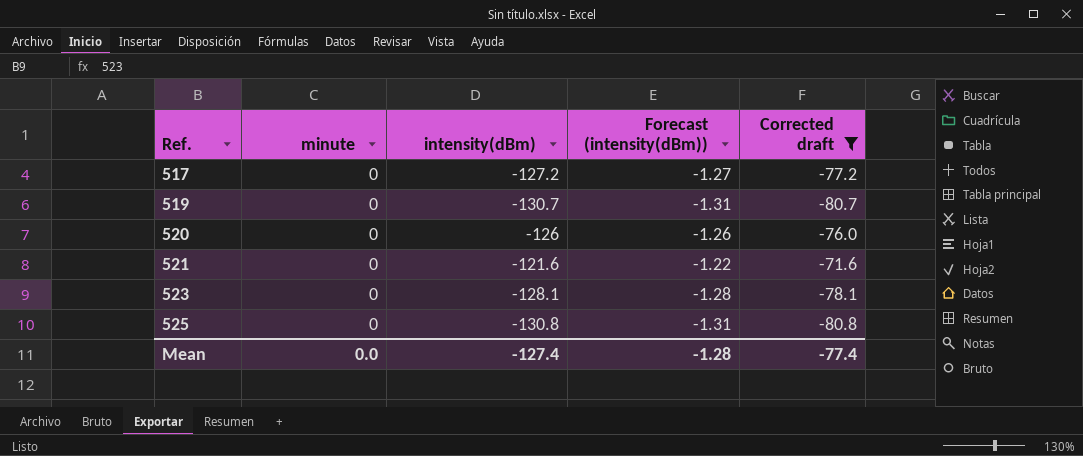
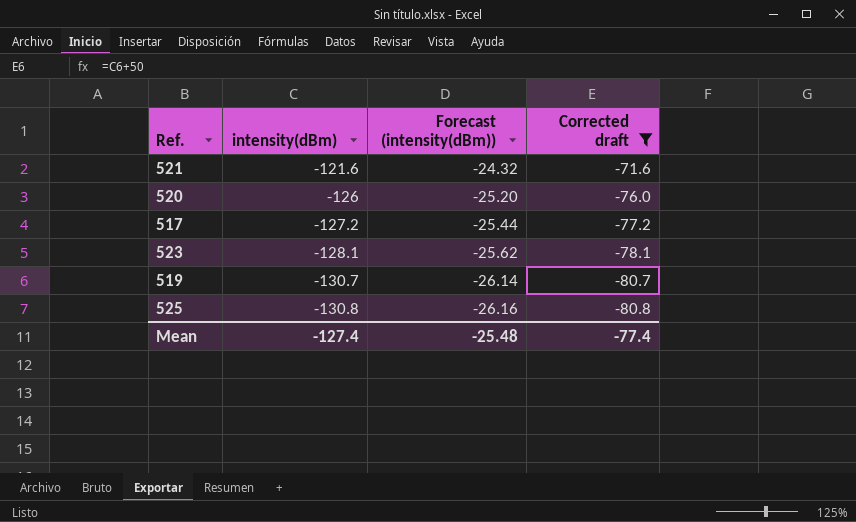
row order: Ref. ascending -> intensity(dBm) descending
column minute | position: 2 -> none
column Forecast (intensity(dBm)) | formula: [intensity(dBm)] * 0.01 -> [intensity(dBm)] * 0.2
Mean | Forecast (intensity(dBm)): -1.28 -> -25.48

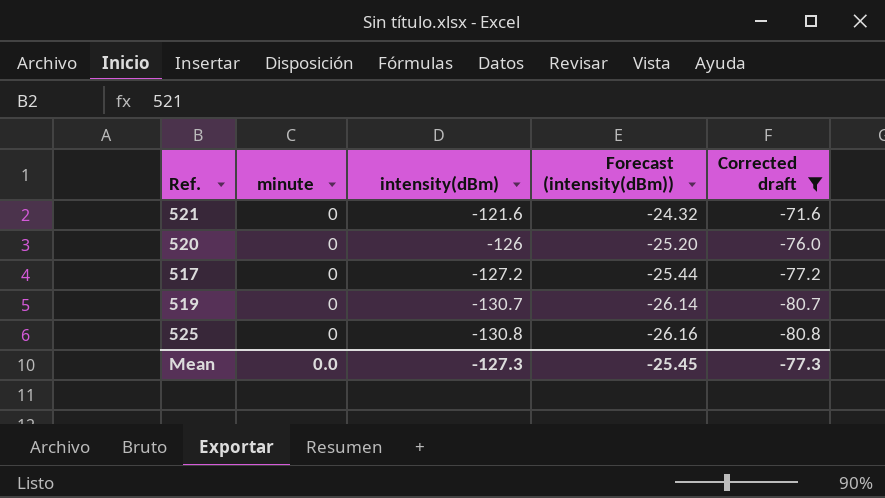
column minute | position: none -> 2
row 523: -128.1 | -25.62 | -78.1 -> none
Mean | intensity(dBm): -127.4 -> -127.3
Mean | Forecast (intensity(dBm)): -25.48 -> -25.45
Mean | Corrected draft: -77.4 -> -77.3

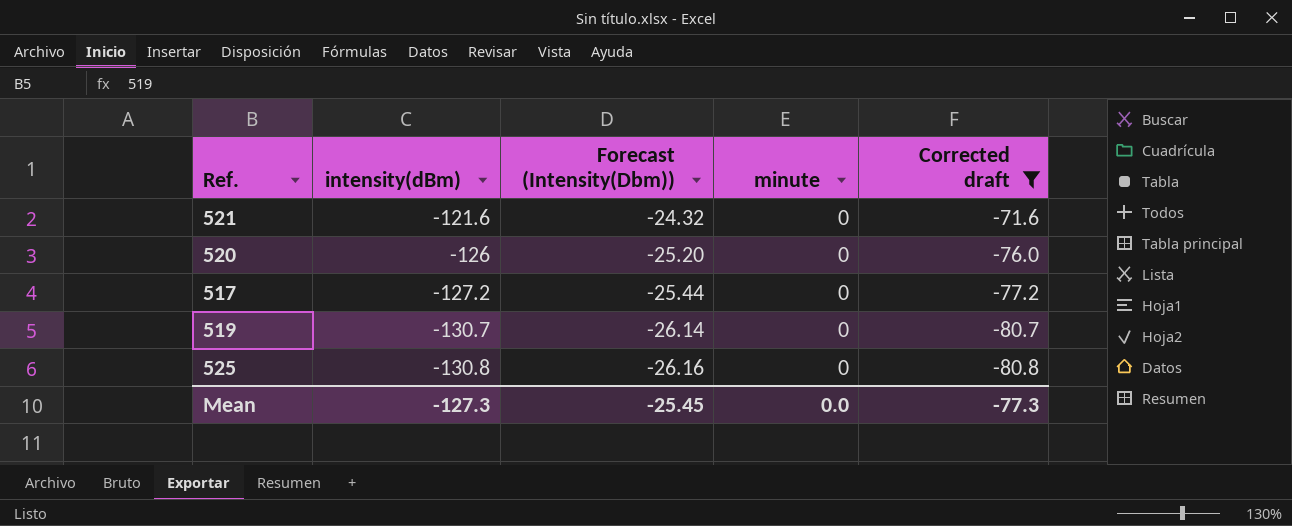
column name: Forecast (intensity(dBm)) -> Forecast (Intensity(Dbm))
column minute | position: 2 -> 4

